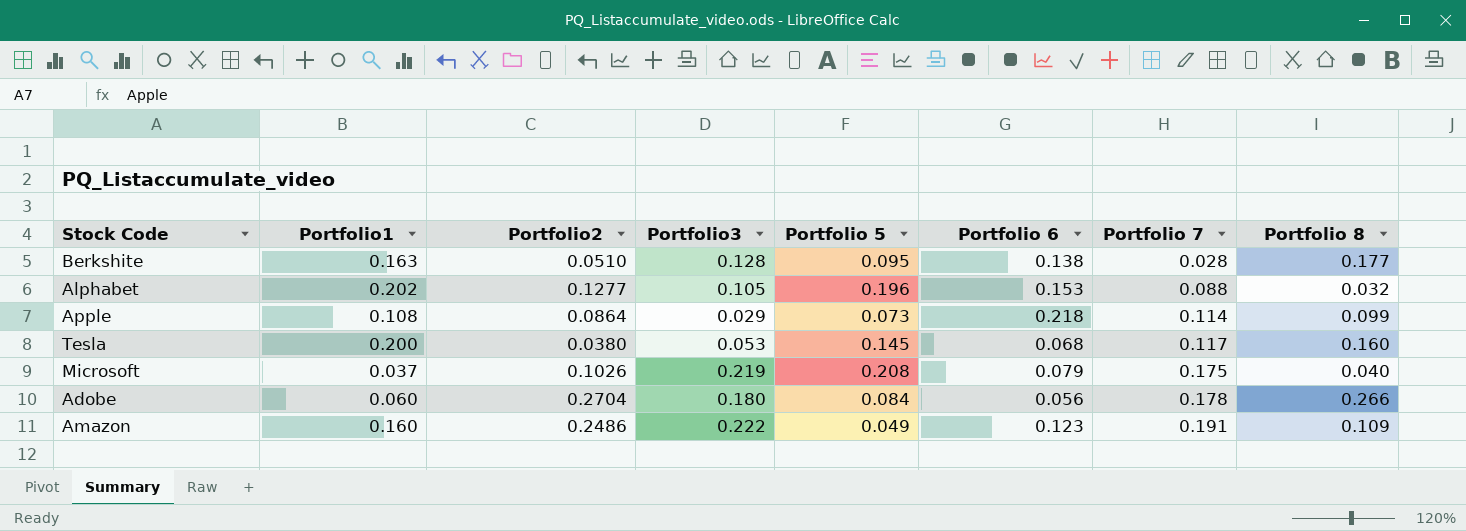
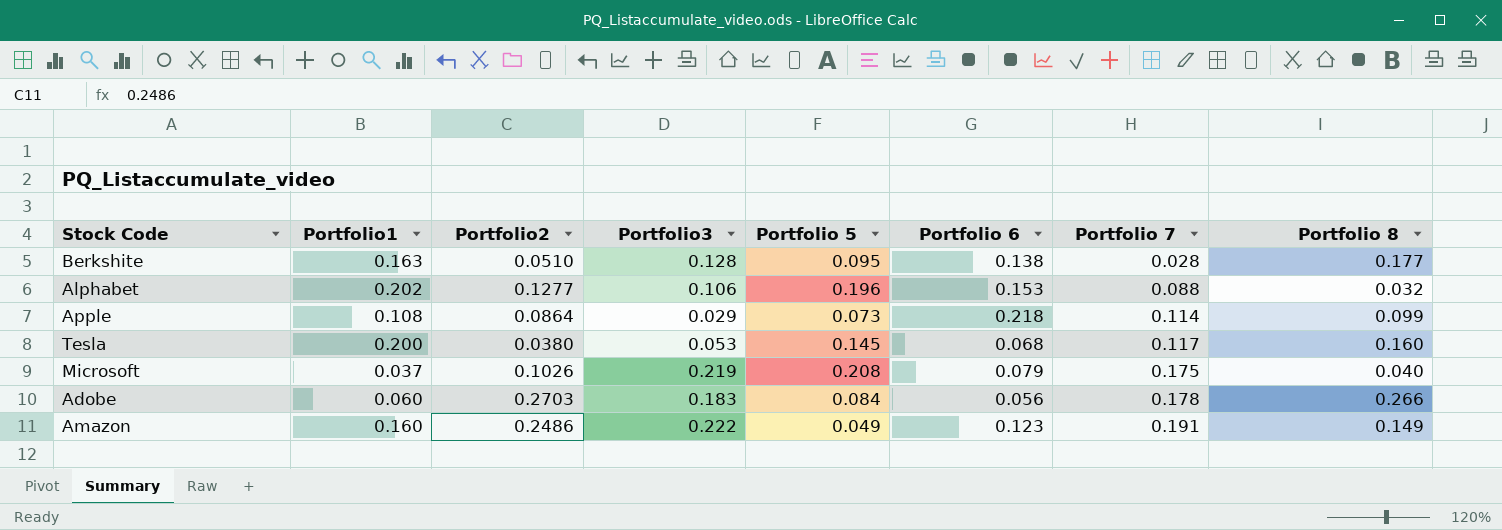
Alphabet | Portfolio3: 0.105 -> 0.106
Adobe | Portfolio2: 0.2704 -> 0.2703
Adobe | Portfolio3: 0.180 -> 0.183
Amazon | Portfolio 8: 0.109 -> 0.149

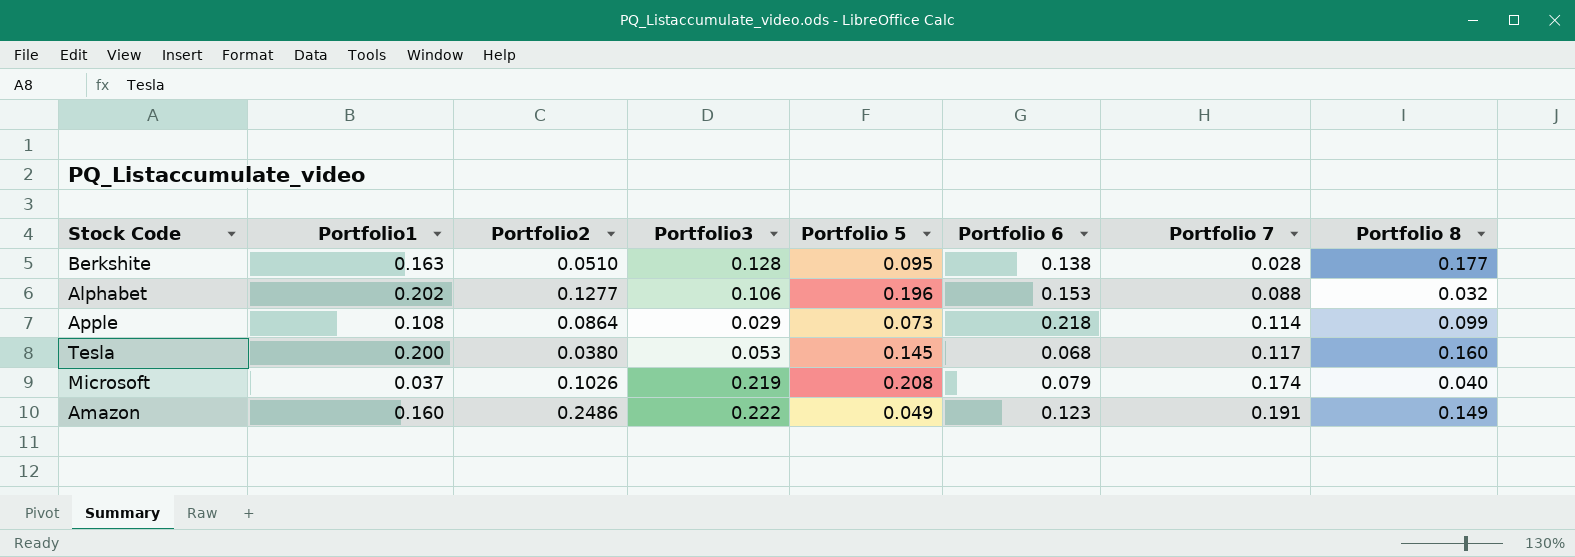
row Adobe: 0.060 | 0.2703 | 0.183 | 0.084 | 0.056 | 0.178 | 0.266 -> none
Microsoft | Portfolio 7: 0.175 -> 0.174

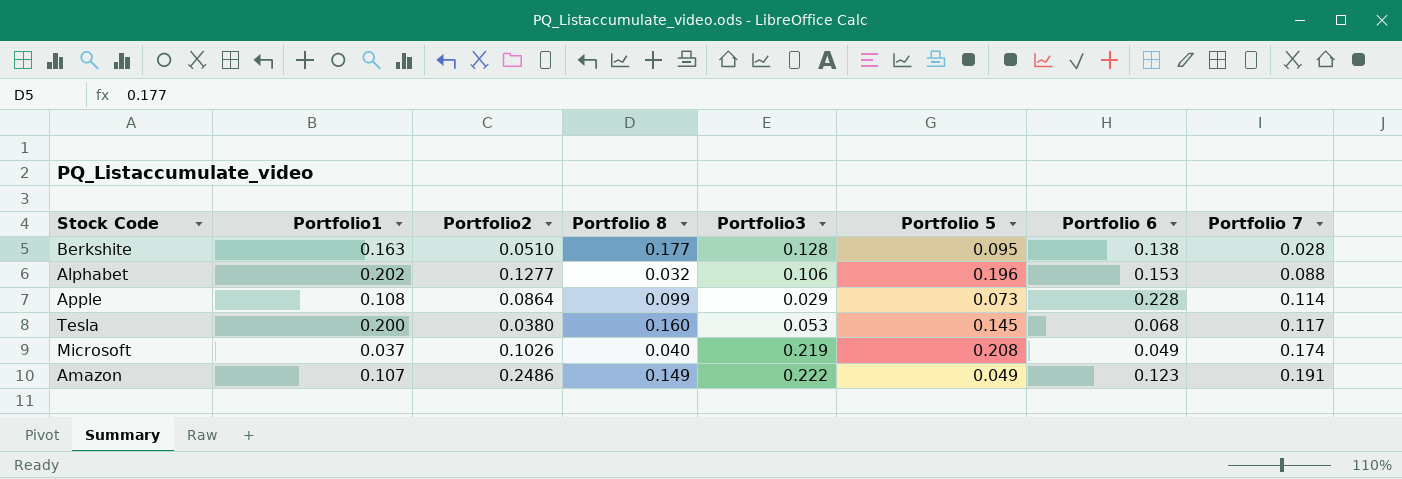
column Portfolio 8 | position: 8 -> 4
Apple | Portfolio 6: 0.218 -> 0.228
Microsoft | Portfolio 6: 0.079 -> 0.049
Amazon | Portfolio1: 0.160 -> 0.107

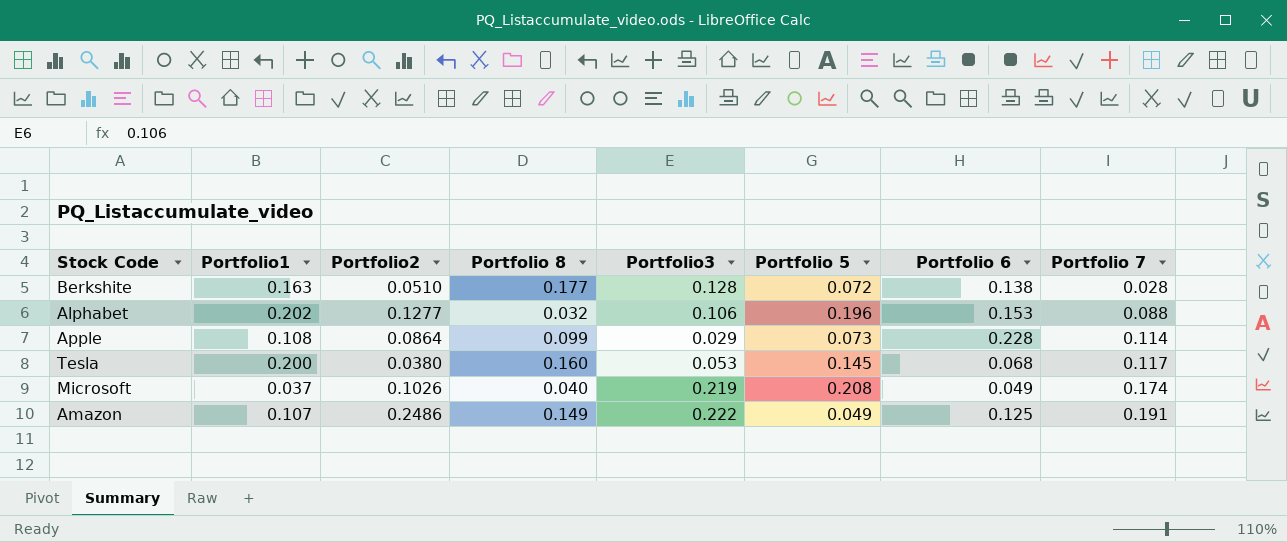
Berkshite | Portfolio 5: 0.095 -> 0.072
Amazon | Portfolio 6: 0.123 -> 0.125

